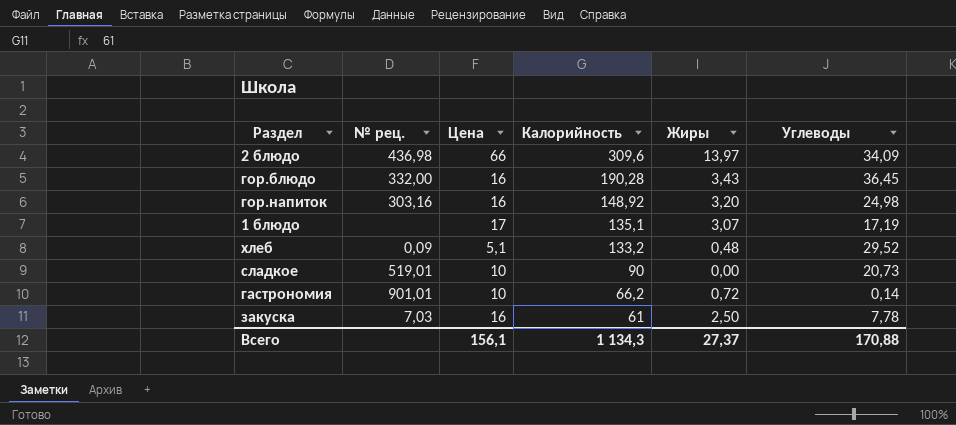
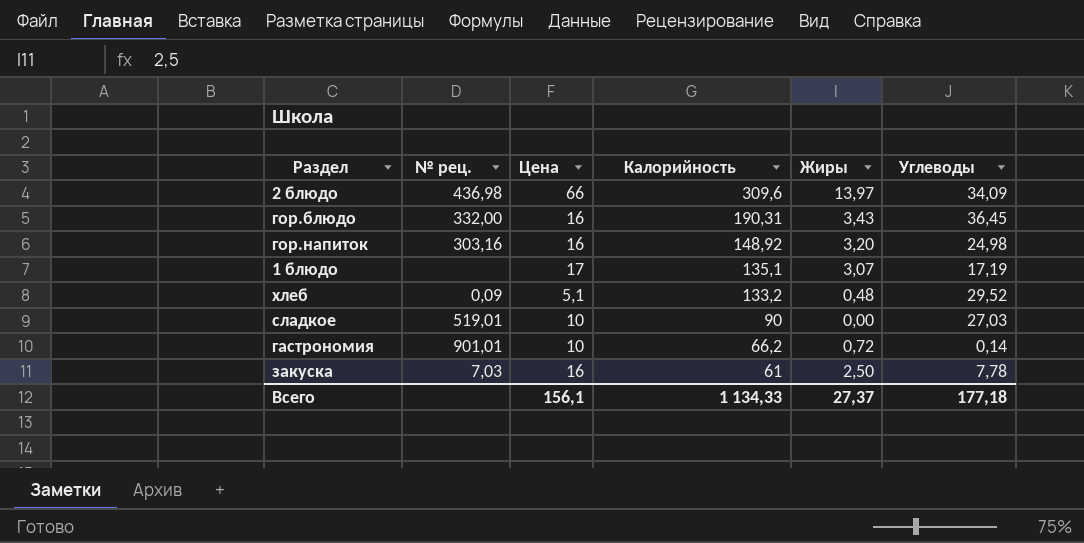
гор.блюдо | Калорийность: 190,28 -> 190,31
сладкое | Углеводы: 20,73 -> 27,03
Всего | Калорийность: 1 134,3 -> 1 134,33
Всего | Углеводы: 170,88 -> 177,18

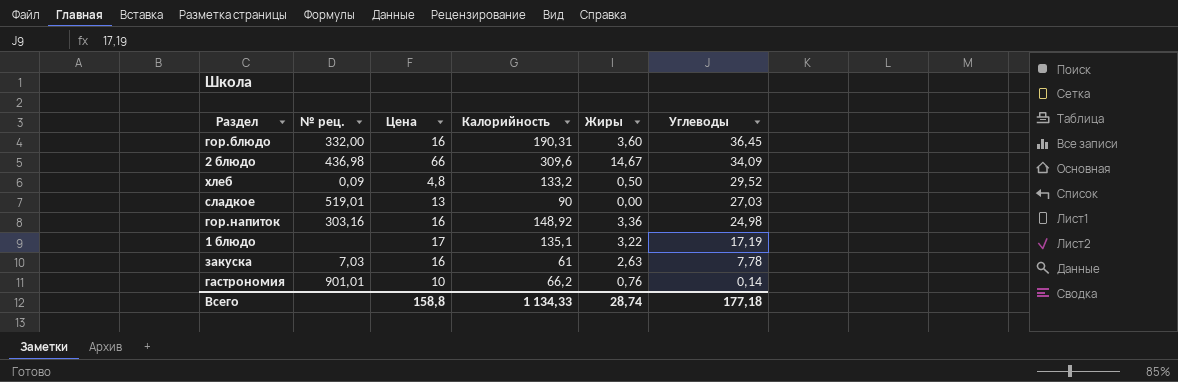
row order: Калорийность descending -> Углеводы descending
гор.блюдо | Жиры: 3,43 -> 3,60
2 блюдо | Жиры: 13,97 -> 14,67
хлеб | Цена: 5,1 -> 4,8
хлеб | Жиры: 0,48 -> 0,50
сладкое | Цена: 10 -> 13
гор.напиток | Жиры: 3,20 -> 3,36
1 блюдо | Жиры: 3,07 -> 3,22
закуска | Жиры: 2,50 -> 2,63
гастрономия | Жиры: 0,72 -> 0,76
Всего | Цена: 156,1 -> 158,8
Всего | Жиры: 27,37 -> 28,74

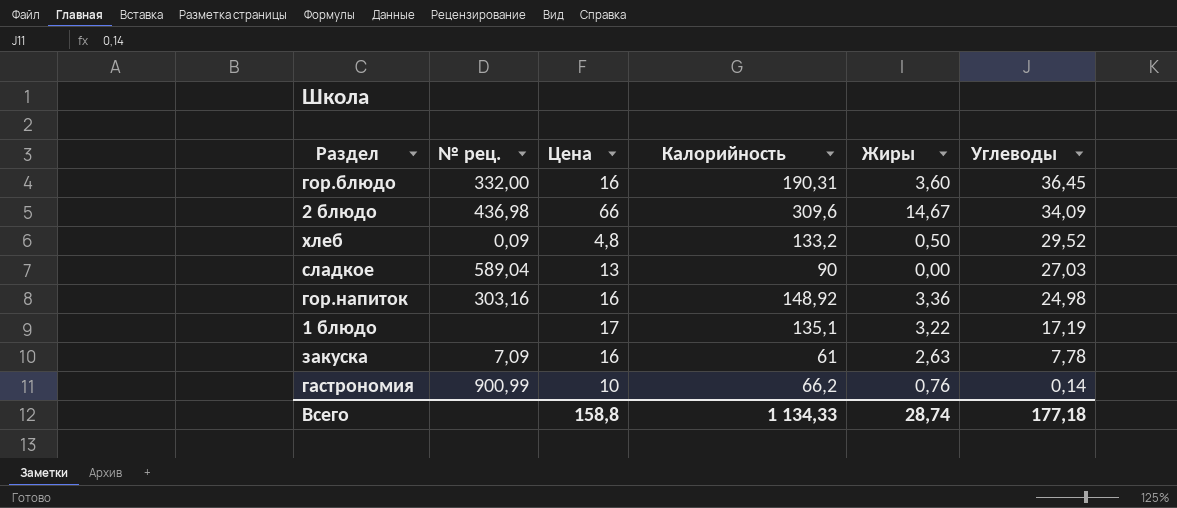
сладкое | № рец.: 519,01 -> 589,04
закуска | № рец.: 7,03 -> 7,09
гастрономия | № рец.: 901,01 -> 900,99

